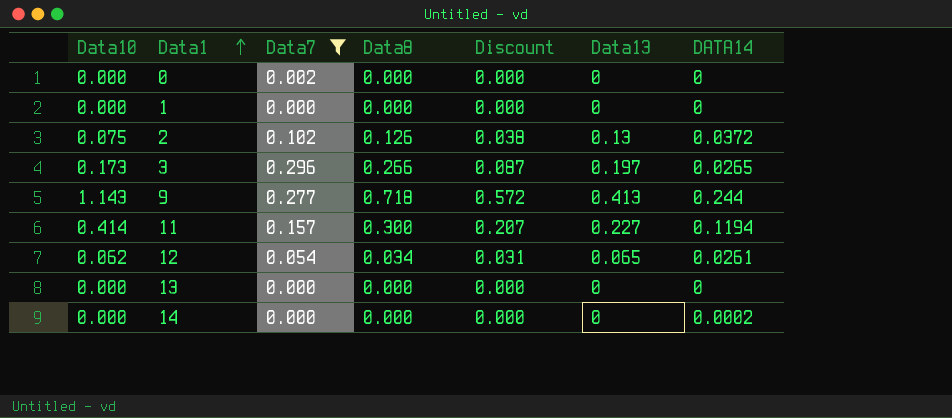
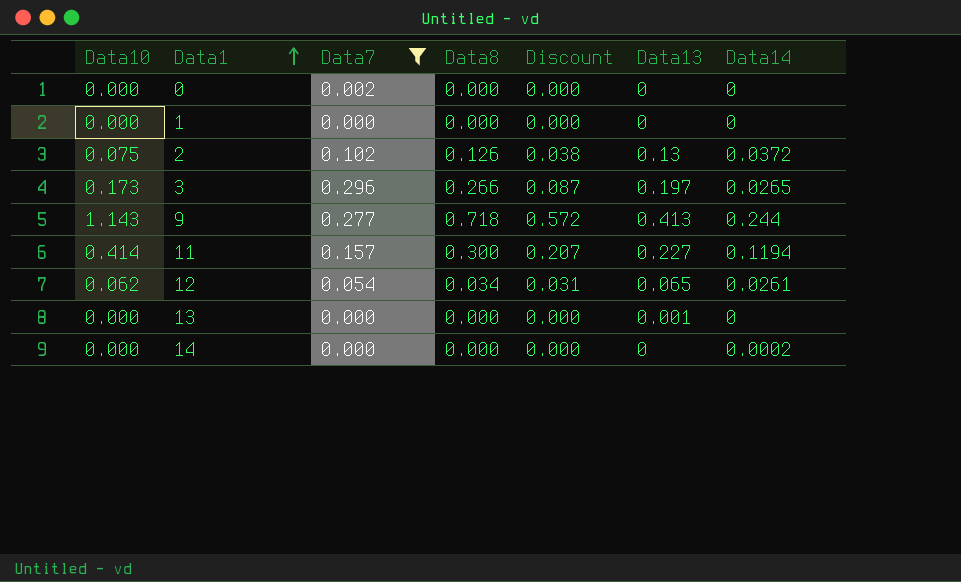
column name: DATA14 -> Data14
13 | Data13: 0 -> 0.001

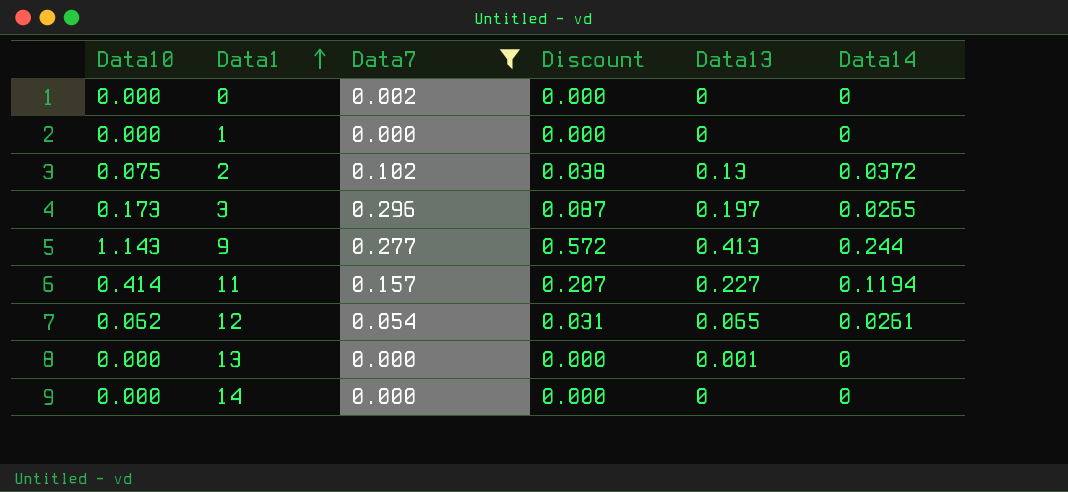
column Data8 | position: 4 -> none
14 | Data14: 0.0002 -> 0

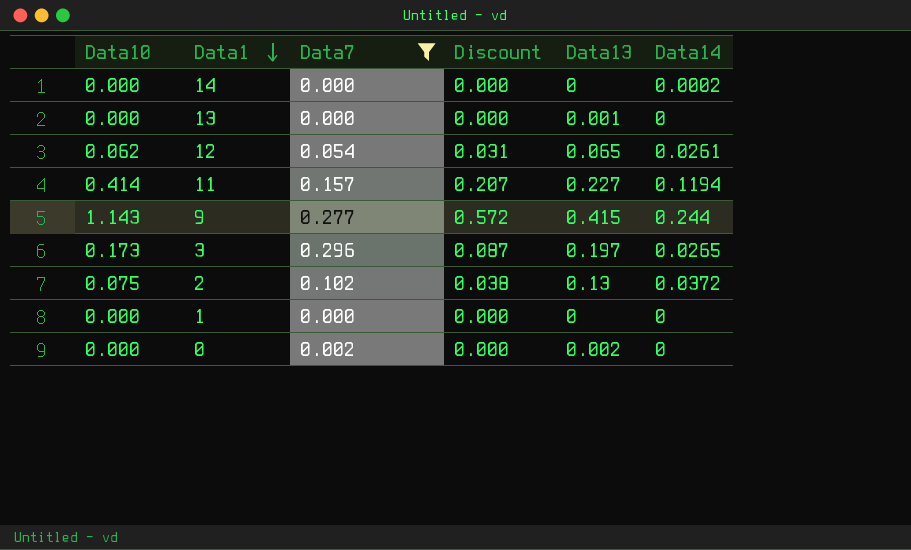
row order: Data1 ascending -> Data1 descending
14 | Data14: 0 -> 0.0002
9 | Data13: 0.413 -> 0.415
0 | Data13: 0 -> 0.002

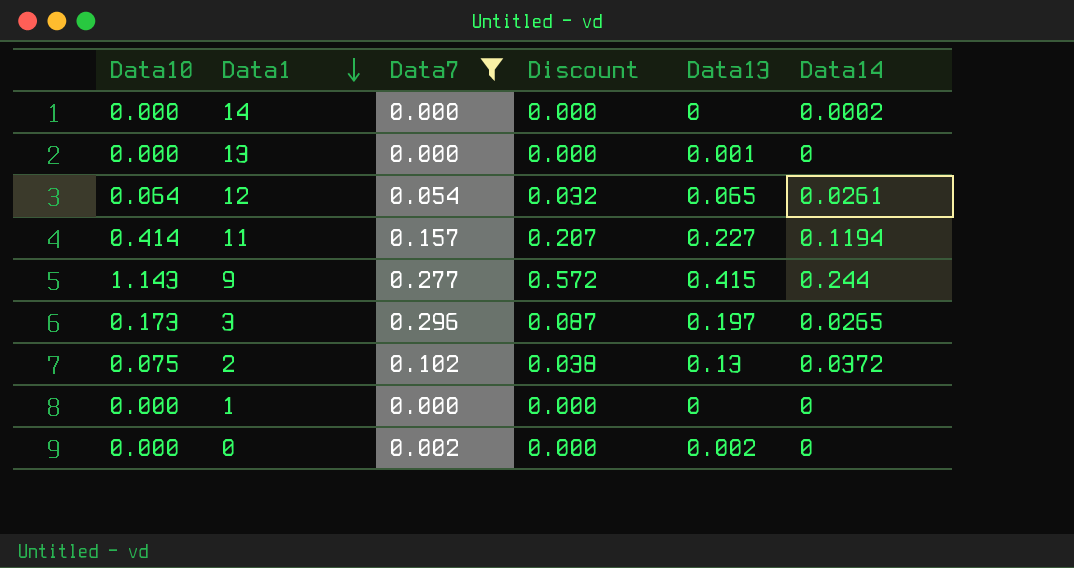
12 | Data10: 0.062 -> 0.064
12 | Discount: 0.031 -> 0.032

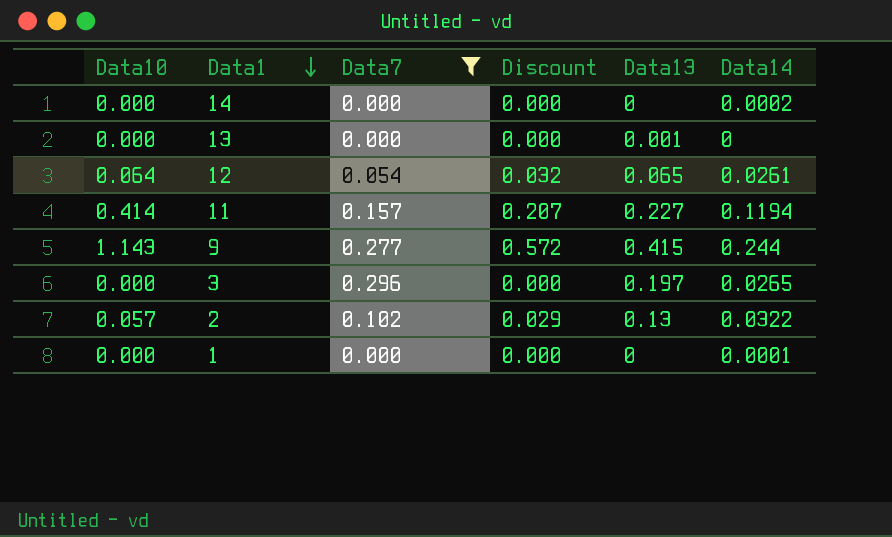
row 0: 0.000 | 0.002 | 0.000 | 0.002 | 0 -> none
3 | Data10: 0.173 -> 0.000
3 | Discount: 0.087 -> 0.000
2 | Data10: 0.075 -> 0.057
2 | Discount: 0.038 -> 0.029
2 | Data14: 0.0372 -> 0.0322
1 | Data14: 0 -> 0.0001

